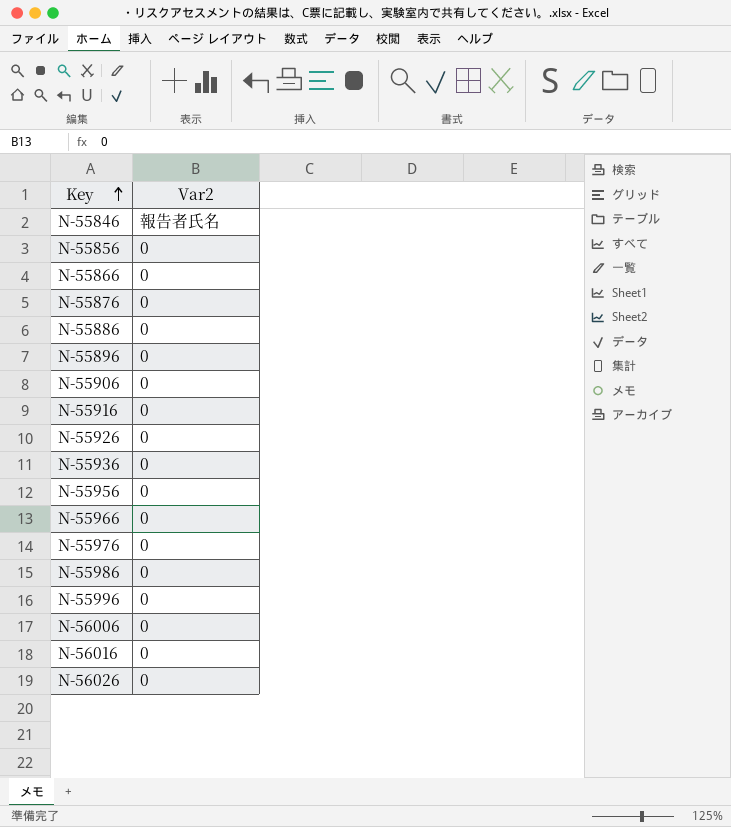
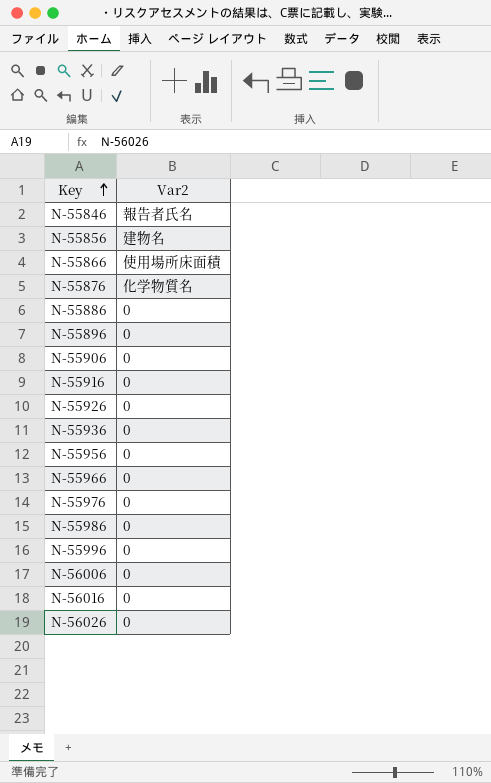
N-55856 | Var2: 0 -> 建物名
N-55866 | Var2: 0 -> 使用場所床面積
N-55876 | Var2: 0 -> 化学物質名

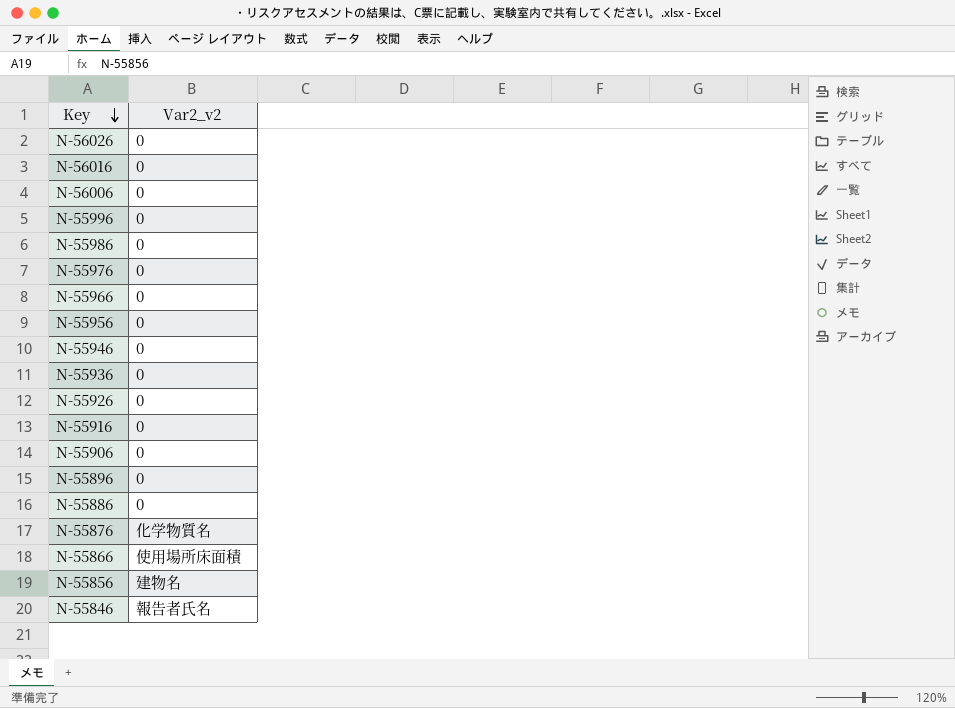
row order: Key ascending -> Key descending
column name: Var2 -> Var2_v2
row N-55946: none -> 0

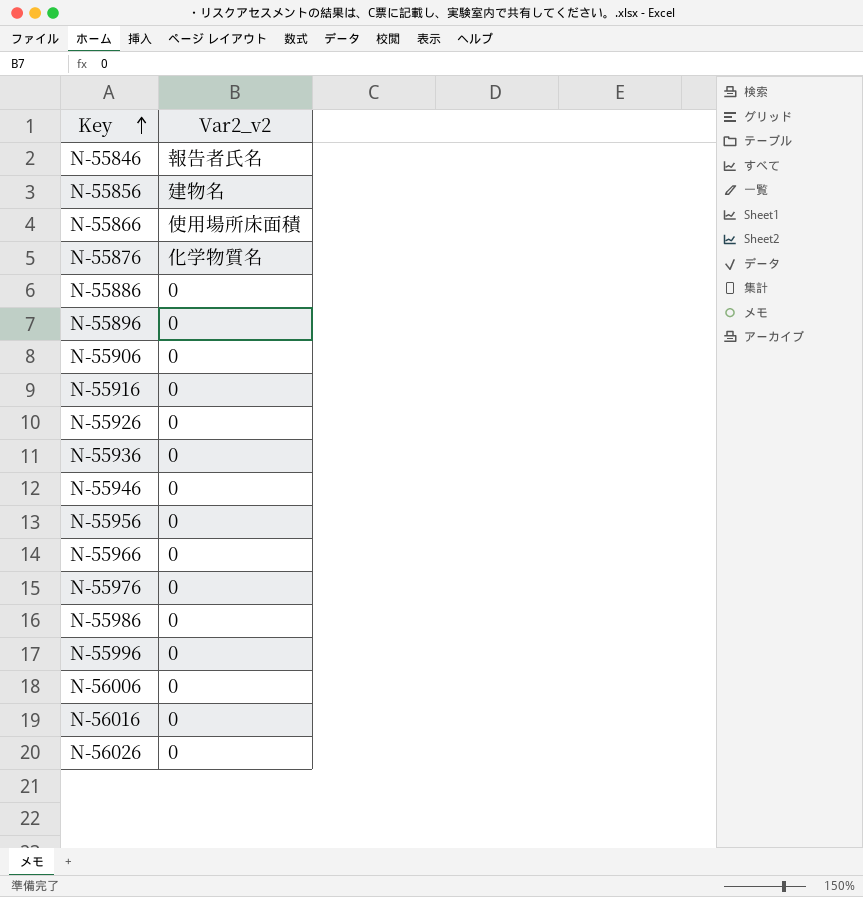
row order: Key descending -> Key ascending

